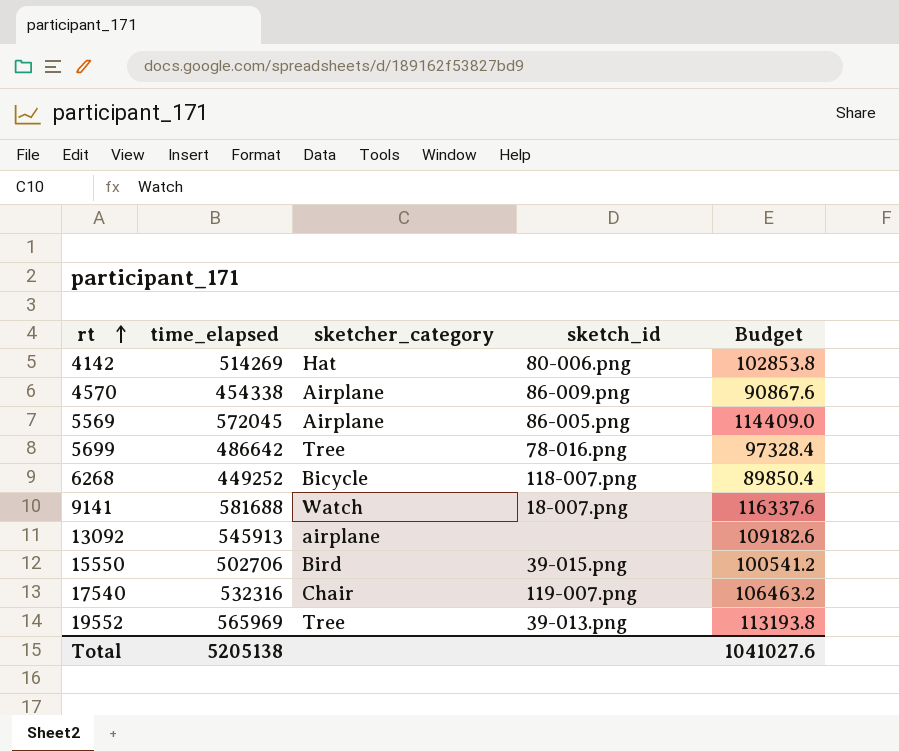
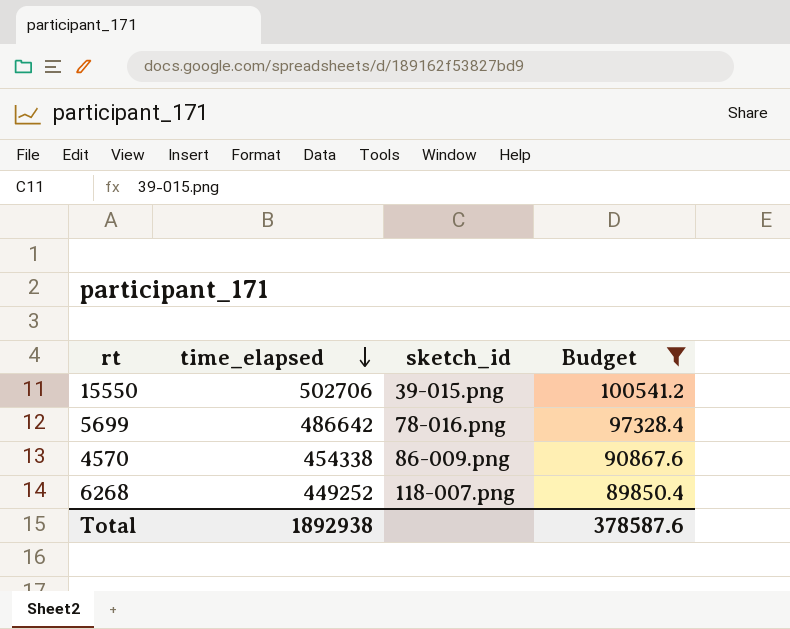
filter: none -> Budget <= 100541.2
row order: rt ascending -> time_elapsed descending
column sketcher_category | position: 3 -> none
Total | time_elapsed: 5205138 -> 1892938
Total | Budget: 1041027.6 -> 378587.6

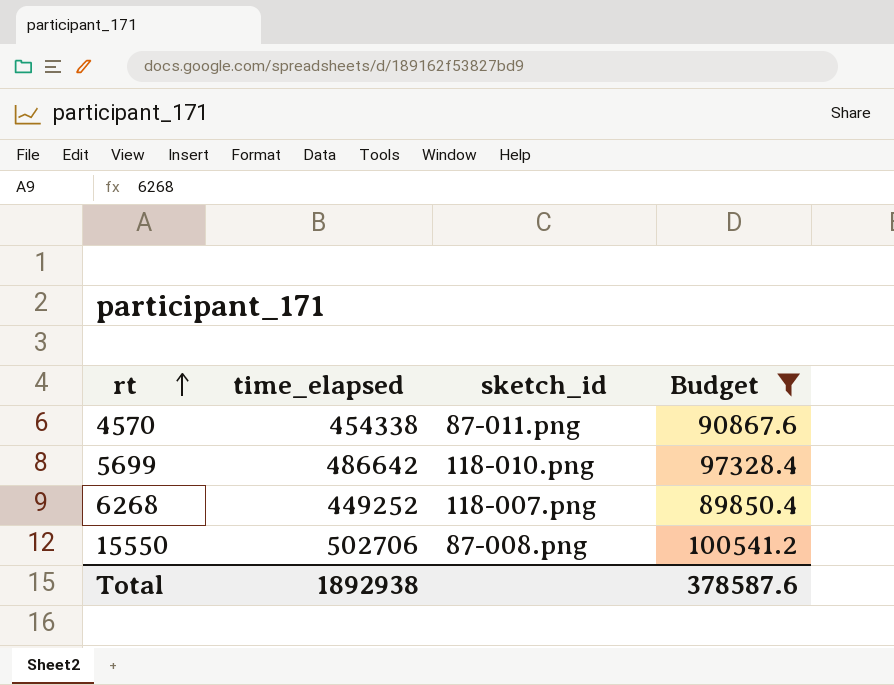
row order: time_elapsed descending -> rt ascending
4570 | sketch_id: 86-009.png -> 87-011.png
5699 | sketch_id: 78-016.png -> 118-010.png
15550 | sketch_id: 39-015.png -> 87-008.png

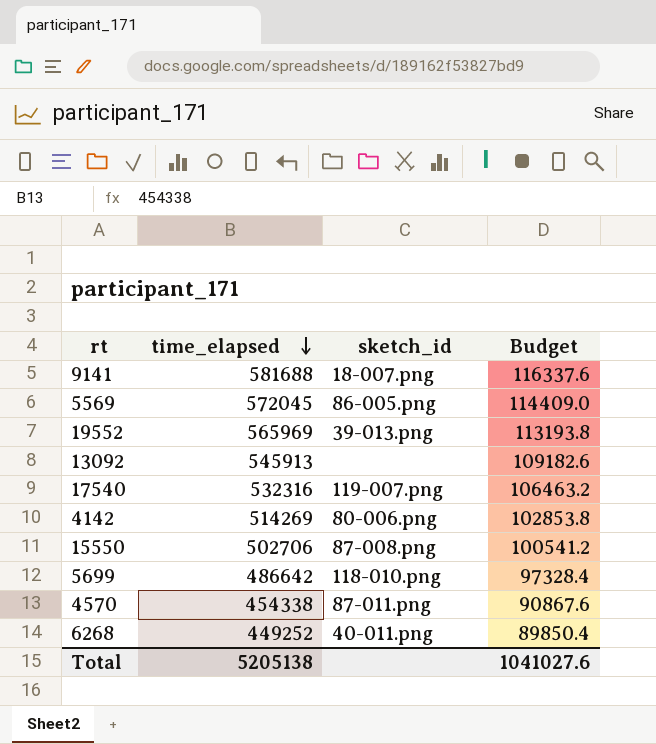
filter: Budget <= 100541.2 -> none
row order: rt ascending -> time_elapsed descending
6268 | sketch_id: 118-007.png -> 40-011.png
Total | time_elapsed: 1892938 -> 5205138
Total | Budget: 378587.6 -> 1041027.6

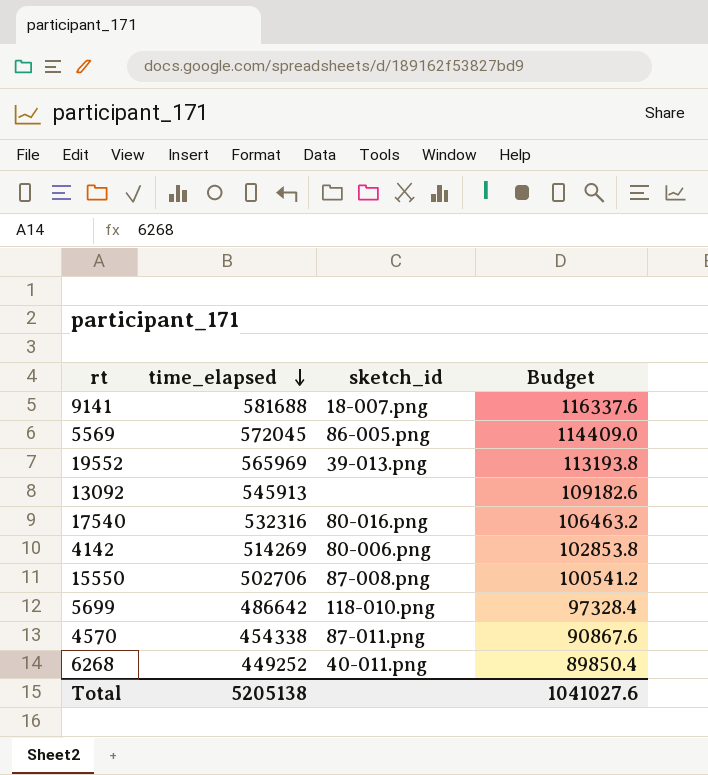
17540 | sketch_id: 119-007.png -> 80-016.png

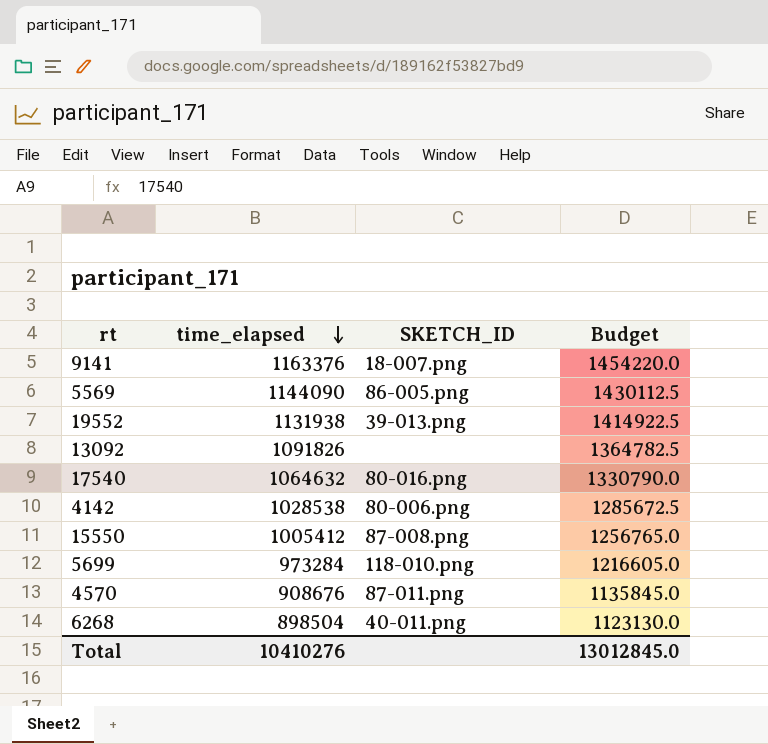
column name: sketch_id -> SKETCH_ID
column Budget | formula: [time_elapsed] * 0.2 -> [time_elapsed] * 1.25
9141 | time_elapsed: 581688 -> 1163376
5569 | time_elapsed: 572045 -> 1144090
19552 | time_elapsed: 565969 -> 1131938
13092 | time_elapsed: 545913 -> 1091826
17540 | time_elapsed: 532316 -> 1064632
4142 | time_elapsed: 514269 -> 1028538
15550 | time_elapsed: 502706 -> 1005412
5699 | time_elapsed: 486642 -> 973284
4570 | time_elapsed: 454338 -> 908676
6268 | time_elapsed: 449252 -> 898504
Total | time_elapsed: 5205138 -> 10410276
Total | Budget: 1041027.6 -> 13012845.0

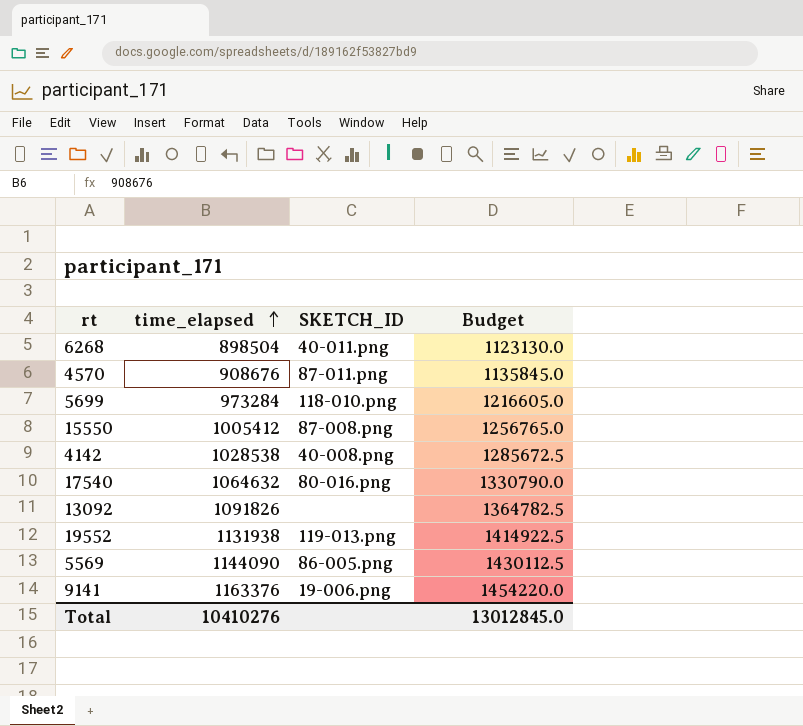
row order: time_elapsed descending -> time_elapsed ascending
4142 | SKETCH_ID: 80-006.png -> 40-008.png
19552 | SKETCH_ID: 39-013.png -> 119-013.png
9141 | SKETCH_ID: 18-007.png -> 19-006.png

